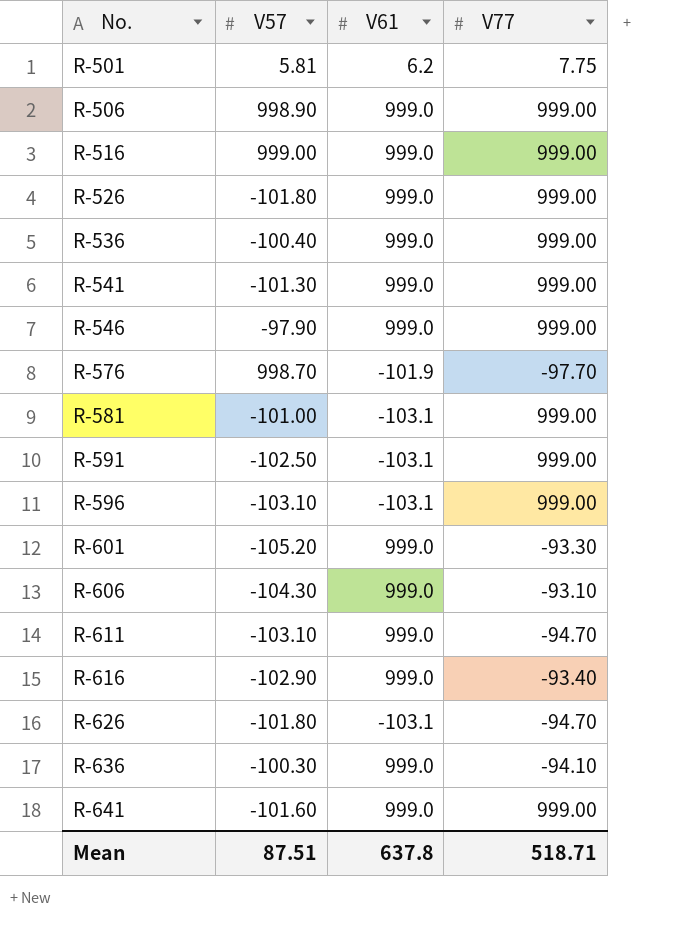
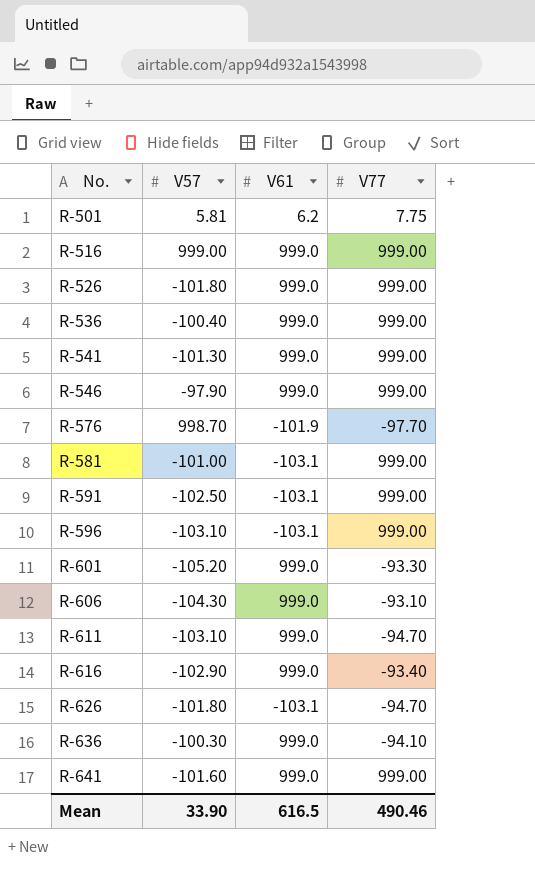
row R-506: 998.90 | 999.0 | 999.00 -> none
Mean | V57: 87.51 -> 33.90
Mean | V61: 637.8 -> 616.5
Mean | V77: 518.71 -> 490.46

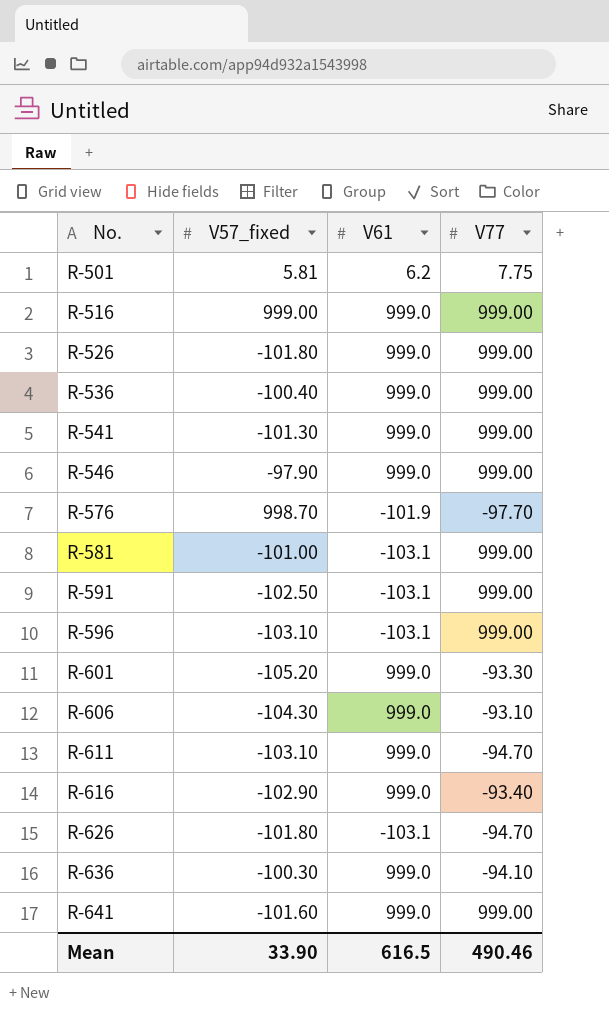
column name: V57 -> V57_fixed

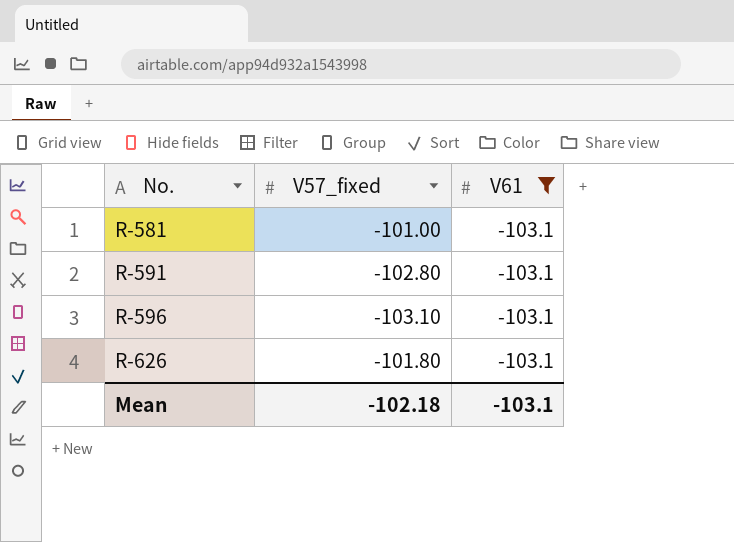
filter: none -> V61 = -103.1
column V77 | position: 4 -> none
R-591 | V57_fixed: -102.50 -> -102.80
Mean | V57_fixed: 33.90 -> -102.18
Mean | V61: 616.5 -> -103.1

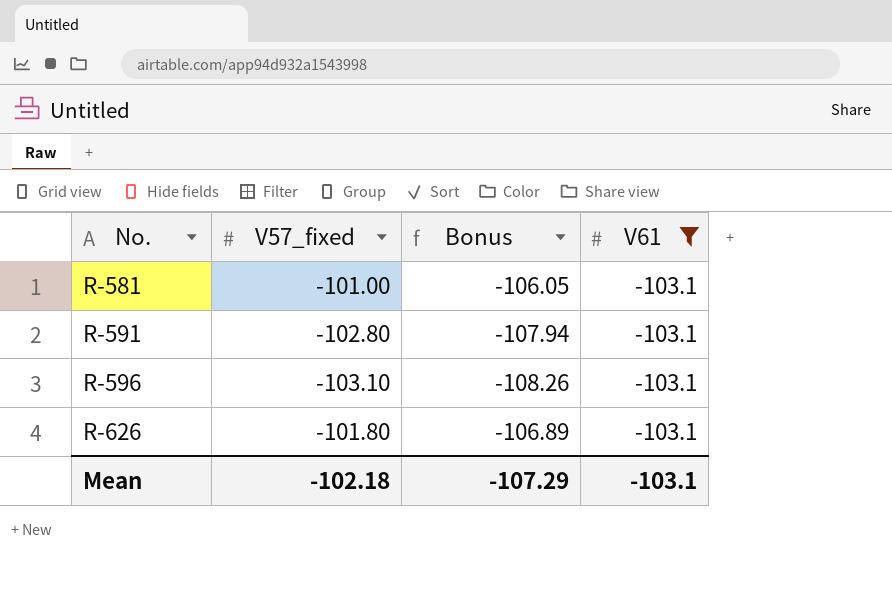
column Bonus | formula: none -> [V57_fixed] * 1.05

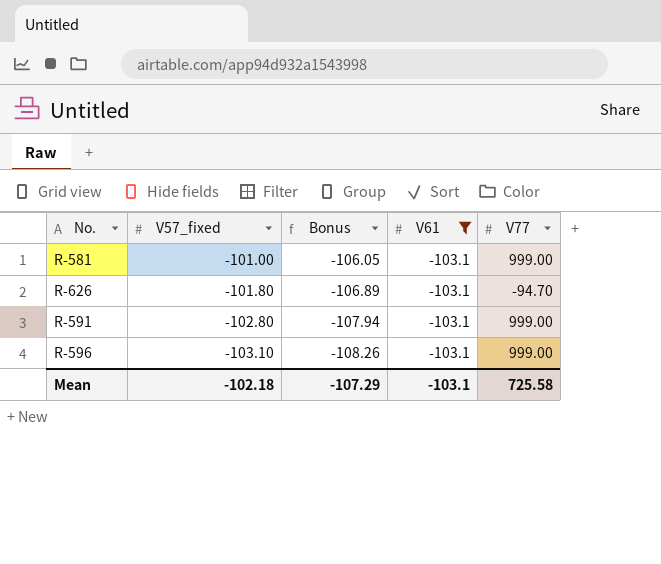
row order: No. ascending -> V57_fixed descending
column V77 | position: none -> 5

